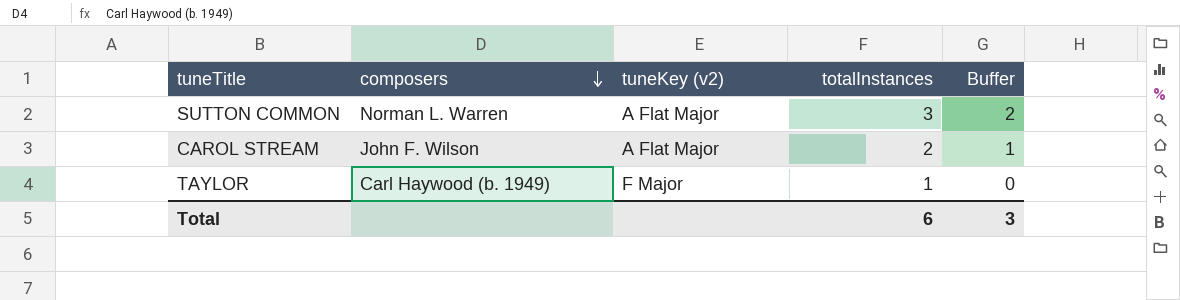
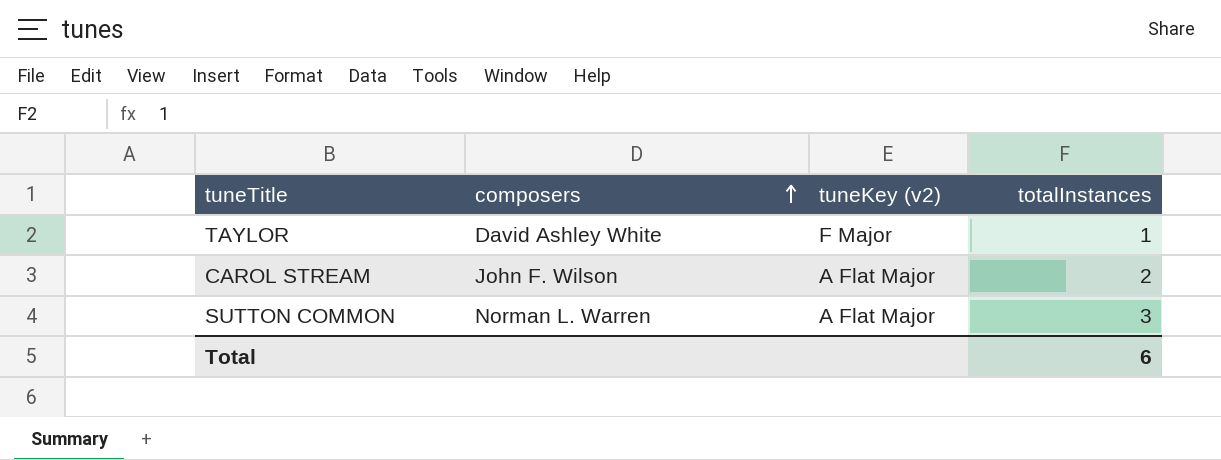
row order: composers descending -> composers ascending
column Buffer | formula: [totalInstances] - 1 -> none
TAYLOR | composers: Carl Haywood (b. 1949) -> David Ashley White

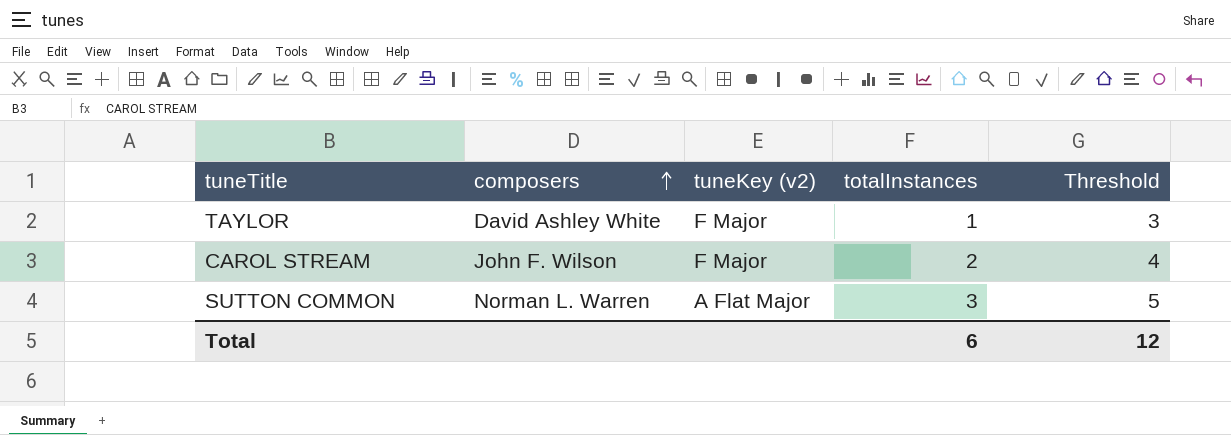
column Threshold | formula: none -> [totalInstances] + 2
CAROL STREAM | tuneKey (v2): A Flat Major -> F Major

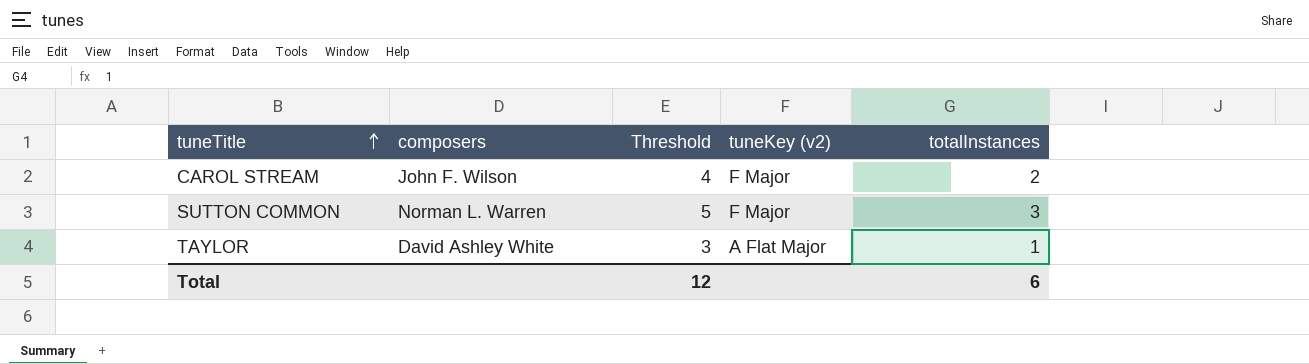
row order: composers ascending -> tuneTitle ascending
column Threshold | position: 5 -> 3
SUTTON COMMON | tuneKey (v2): A Flat Major -> F Major
TAYLOR | tuneKey (v2): F Major -> A Flat Major

